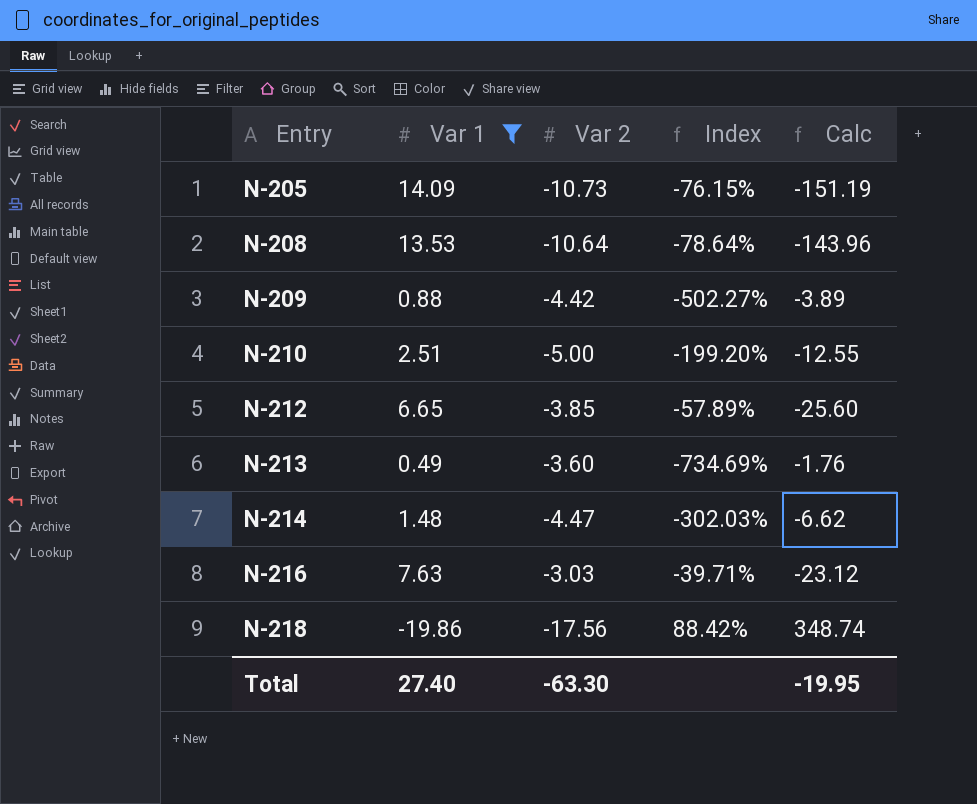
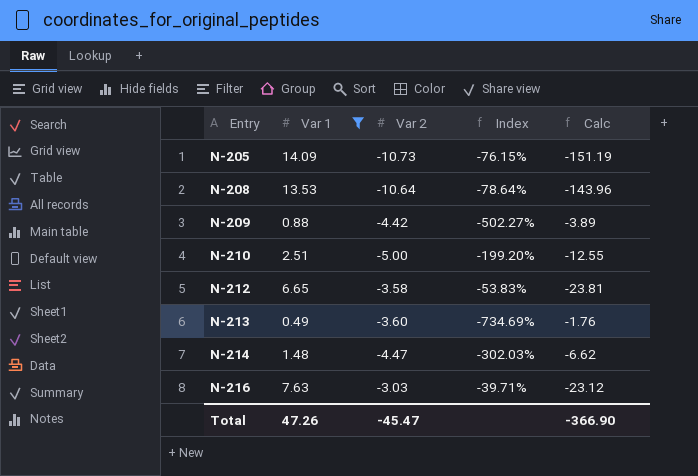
row N-218: -19.86 | -17.56 | 88.42% | 348.74 -> none
N-212 | Var 2: -3.85 -> -3.58
N-212 | Index: -57.89% -> -53.83%
N-212 | Calc: -25.60 -> -23.81
Total | Var 1: 27.40 -> 47.26
Total | Var 2: -63.30 -> -45.47
Total | Calc: -19.95 -> -366.90

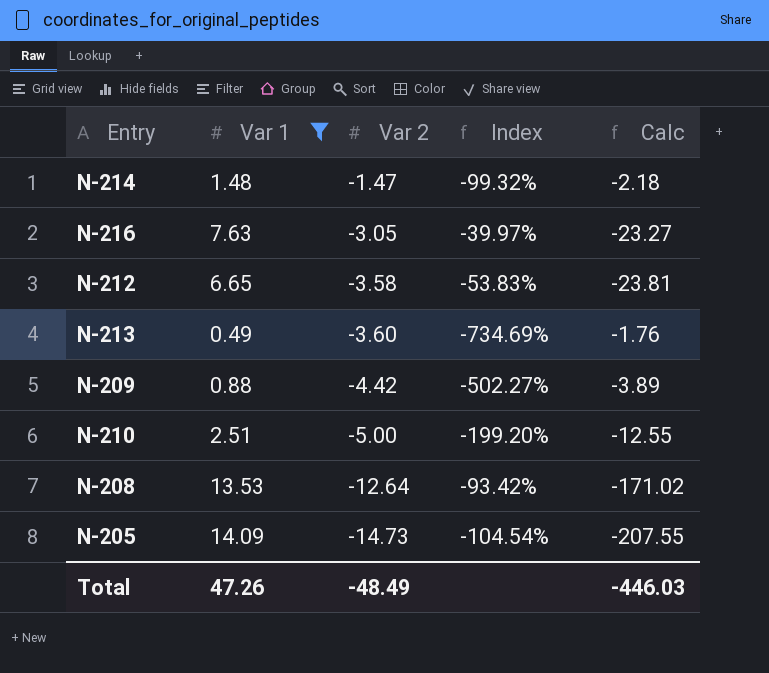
row order: Entry ascending -> Var 2 descending
N-214 | Var 2: -4.47 -> -1.47
N-214 | Index: -302.03% -> -99.32%
N-214 | Calc: -6.62 -> -2.18
N-216 | Var 2: -3.03 -> -3.05
N-216 | Index: -39.71% -> -39.97%
N-216 | Calc: -23.12 -> -23.27
N-208 | Var 2: -10.64 -> -12.64
N-208 | Index: -78.64% -> -93.42%
N-208 | Calc: -143.96 -> -171.02
N-205 | Var 2: -10.73 -> -14.73
N-205 | Index: -76.15% -> -104.54%
N-205 | Calc: -151.19 -> -207.55
Total | Var 2: -45.47 -> -48.49
Total | Calc: -366.90 -> -446.03

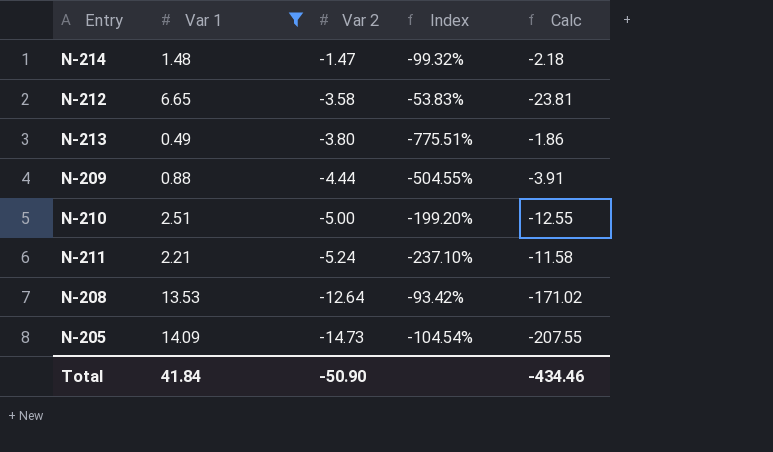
row N-216: 7.63 | -3.05 | -39.97% | -23.27 -> none
N-213 | Var 2: -3.60 -> -3.80
N-213 | Index: -734.69% -> -775.51%
N-213 | Calc: -1.76 -> -1.86
N-209 | Var 2: -4.42 -> -4.44
N-209 | Index: -502.27% -> -504.55%
N-209 | Calc: -3.89 -> -3.91
row N-211: none -> 2.21 | -5.24 | -237.10% | -11.58
Total | Var 1: 47.26 -> 41.84
Total | Var 2: -48.49 -> -50.90
Total | Calc: -446.03 -> -434.46

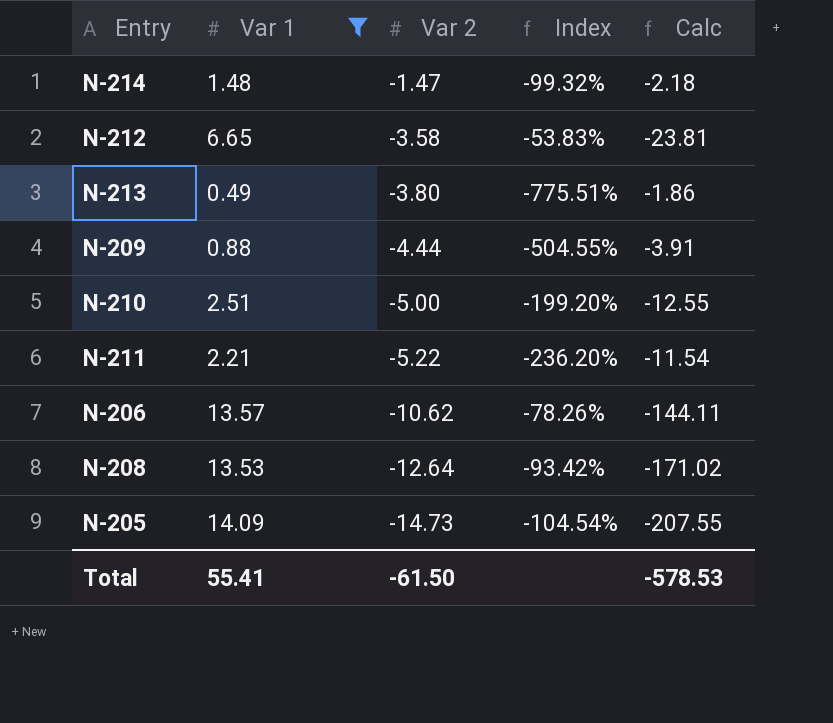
N-211 | Var 2: -5.24 -> -5.22
N-211 | Index: -237.10% -> -236.20%
N-211 | Calc: -11.58 -> -11.54
row N-206: none -> 13.57 | -10.62 | -78.26% | -144.11
Total | Var 1: 41.84 -> 55.41
Total | Var 2: -50.90 -> -61.50
Total | Calc: -434.46 -> -578.53

